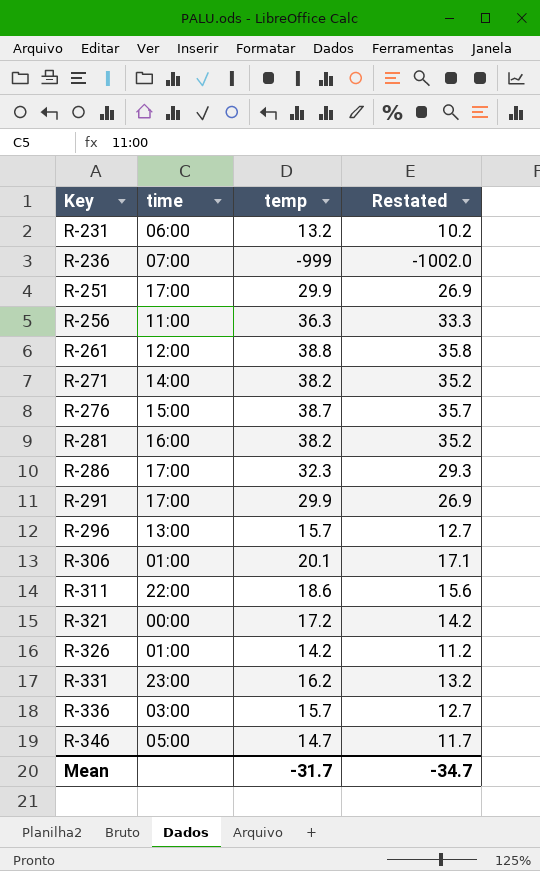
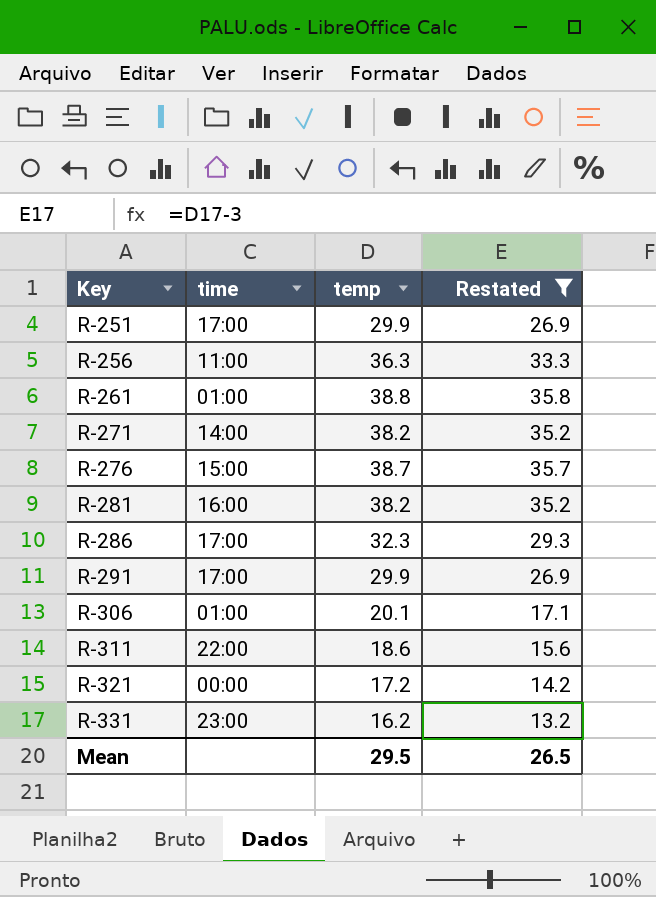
filter: none -> Restated >= 13.2
R-261 | time: 12:00 -> 01:00
Mean | temp: -31.7 -> 29.5
Mean | Restated: -34.7 -> 26.5

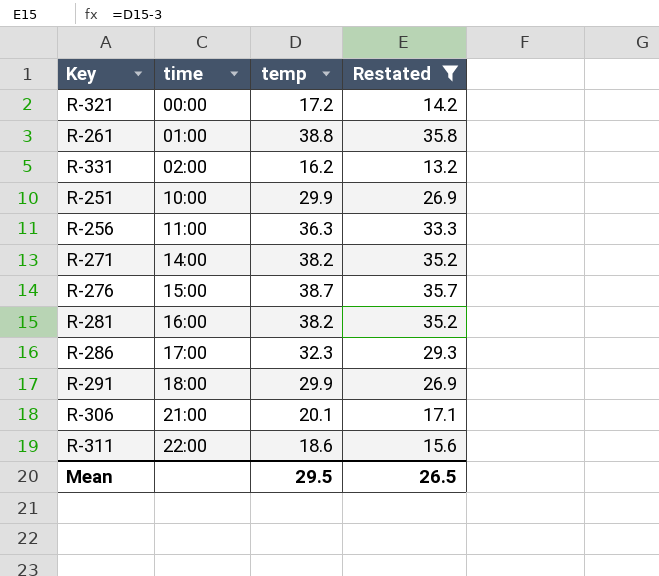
row order: Key ascending -> time ascending
R-331 | time: 23:00 -> 02:00
R-251 | time: 17:00 -> 10:00
R-291 | time: 17:00 -> 18:00
R-306 | time: 01:00 -> 21:00

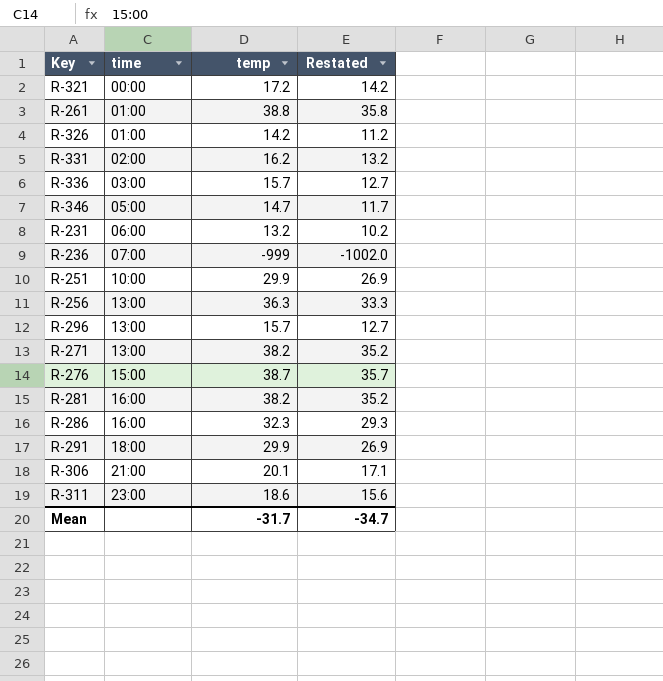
filter: Restated >= 13.2 -> none
R-256 | time: 11:00 -> 13:00
R-271 | time: 14:00 -> 13:00
R-286 | time: 17:00 -> 16:00
R-311 | time: 22:00 -> 23:00
Mean | temp: 29.5 -> -31.7
Mean | Restated: 26.5 -> -34.7

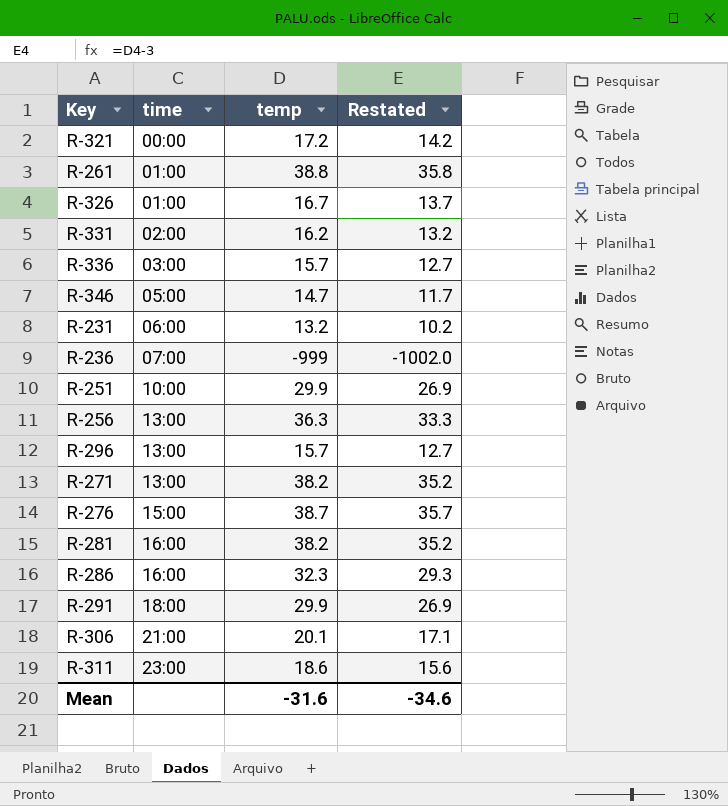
R-326 | temp: 14.2 -> 16.7
R-326 | Restated: 11.2 -> 13.7
Mean | temp: -31.7 -> -31.6
Mean | Restated: -34.7 -> -34.6

